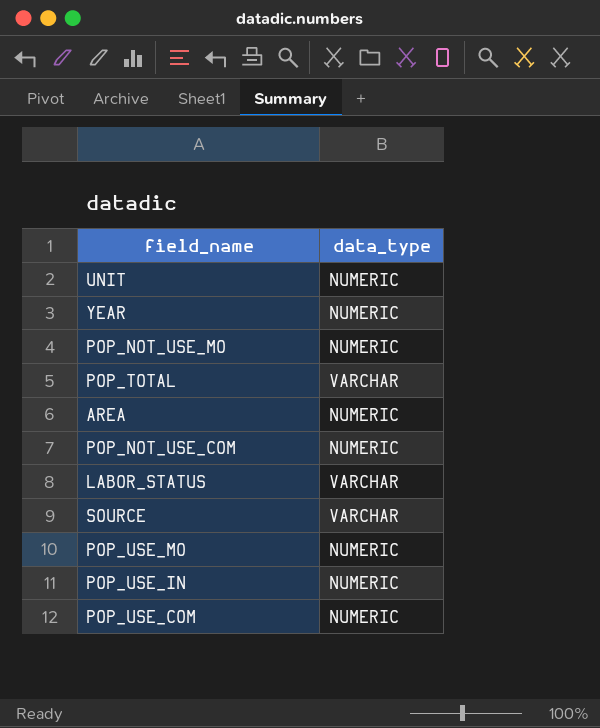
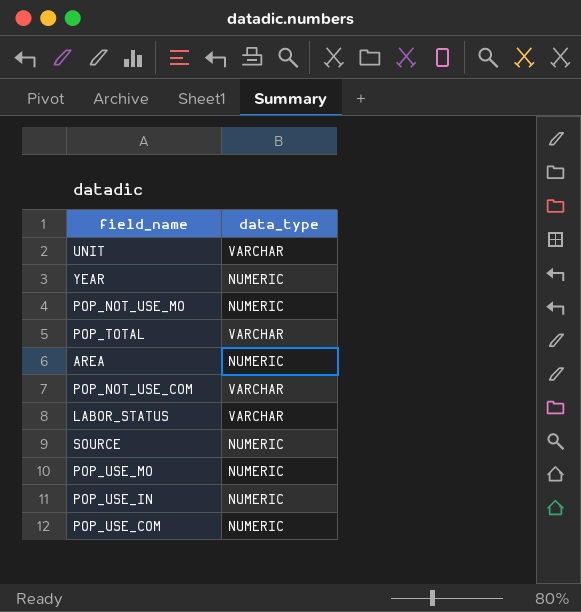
UNIT | data_type: NUMERIC -> VARCHAR
POP_NOT_USE_COM | data_type: NUMERIC -> VARCHAR
SOURCE | data_type: VARCHAR -> NUMERIC

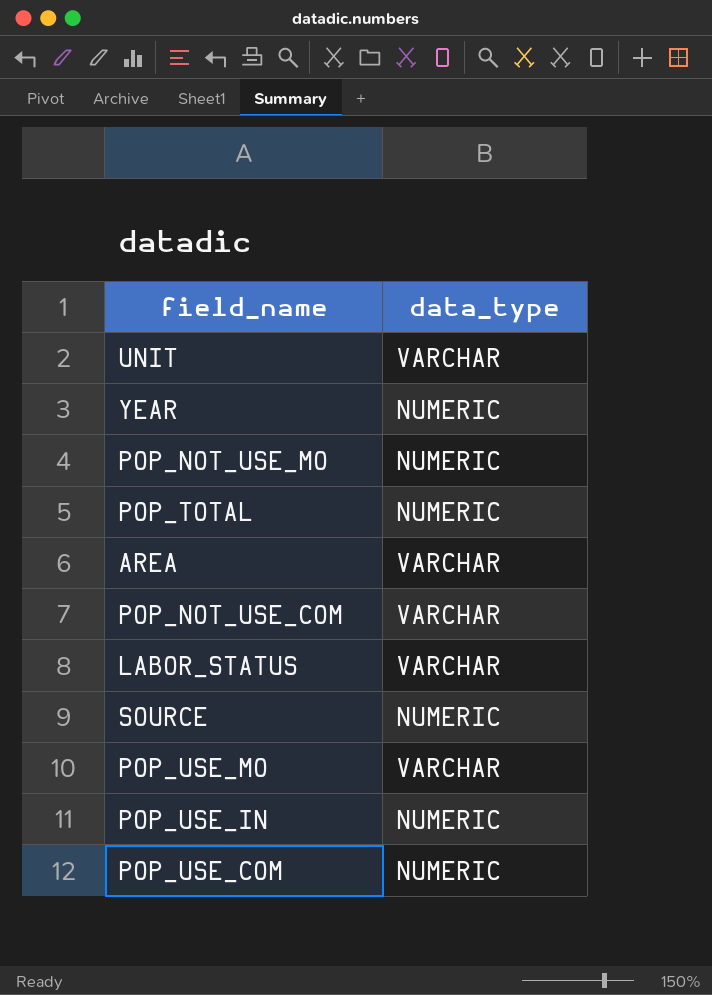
POP_TOTAL | data_type: VARCHAR -> NUMERIC
AREA | data_type: NUMERIC -> VARCHAR
POP_USE_MO | data_type: NUMERIC -> VARCHAR

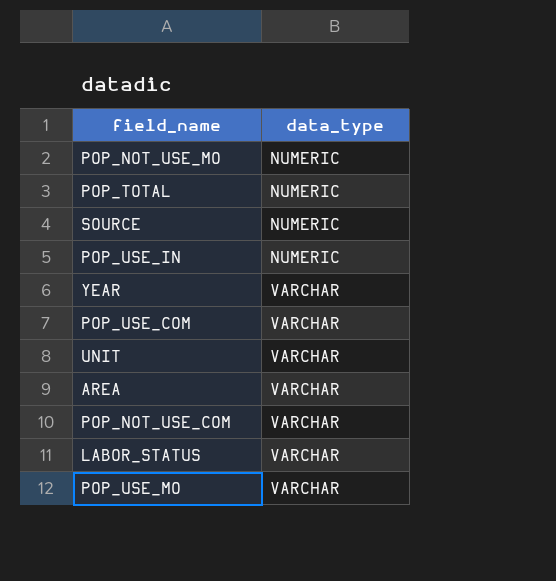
row order: none -> data_type ascending
YEAR | data_type: NUMERIC -> VARCHAR
POP_USE_COM | data_type: NUMERIC -> VARCHAR

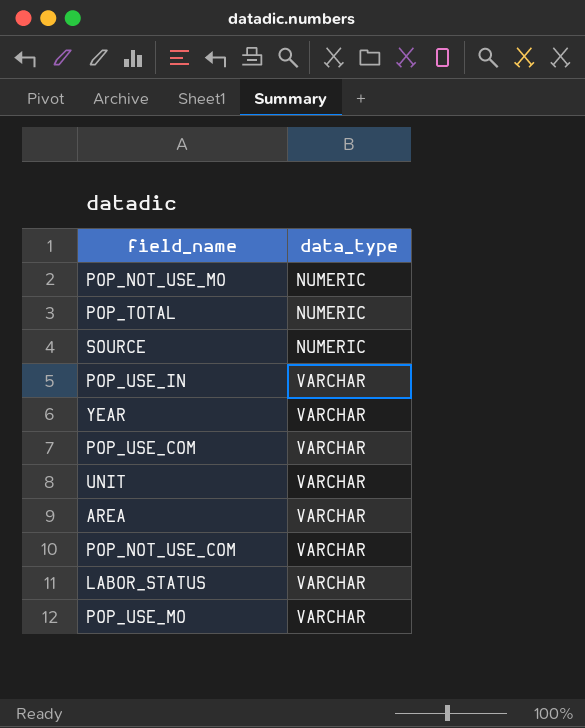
POP_USE_IN | data_type: NUMERIC -> VARCHAR

